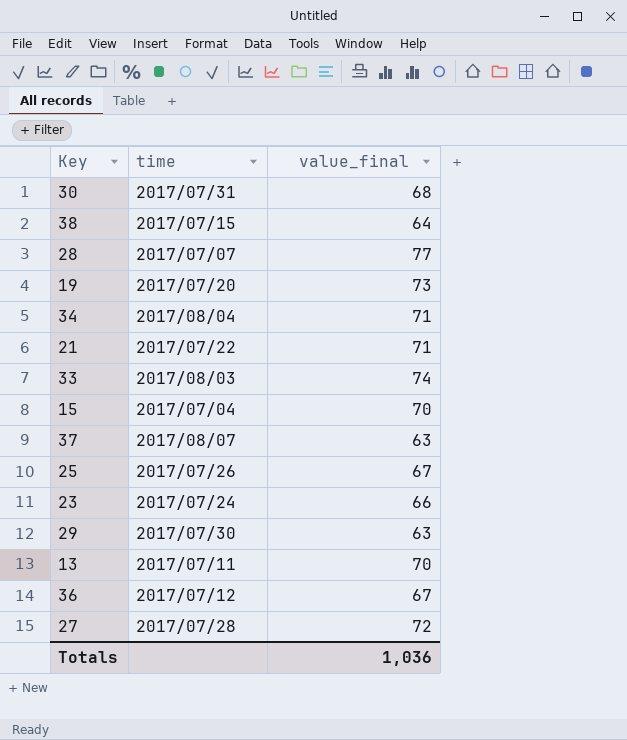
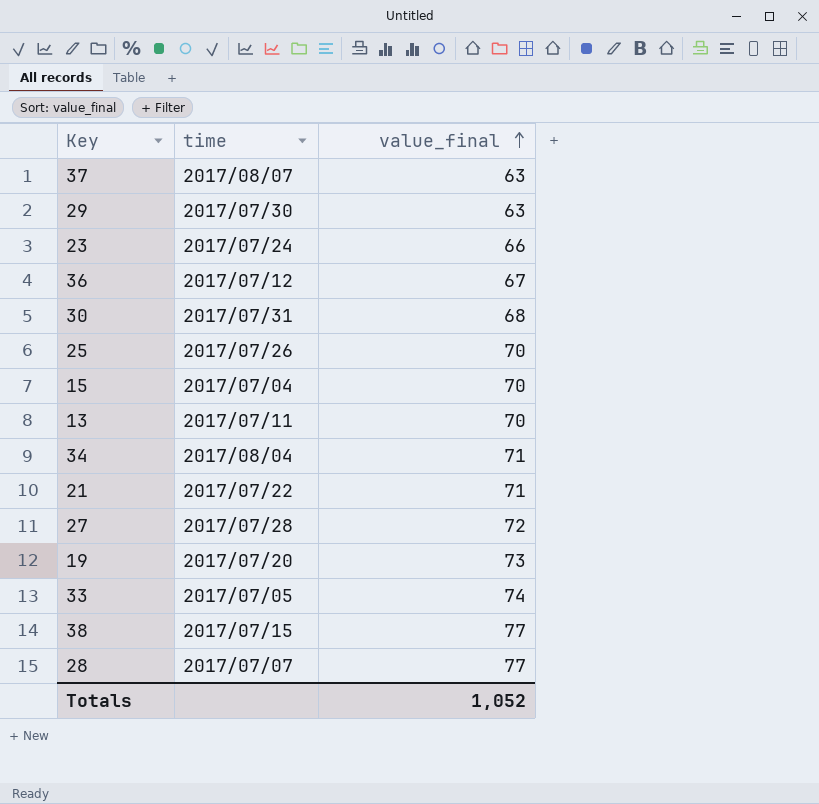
row order: none -> value_final ascending
25 | value_final: 67 -> 70
33 | time: 2017/08/03 -> 2017/07/05
38 | value_final: 64 -> 77
Totals | value_final: 1,036 -> 1,052

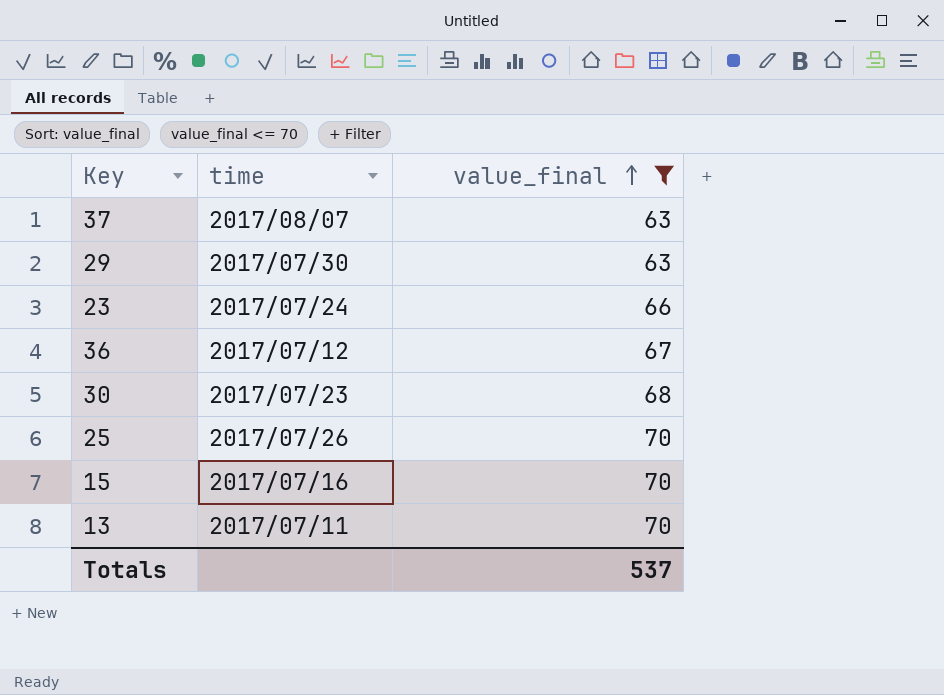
filter: none -> value_final <= 70
30 | time: 2017/07/31 -> 2017/07/23
15 | time: 2017/07/04 -> 2017/07/16
Totals | value_final: 1,052 -> 537

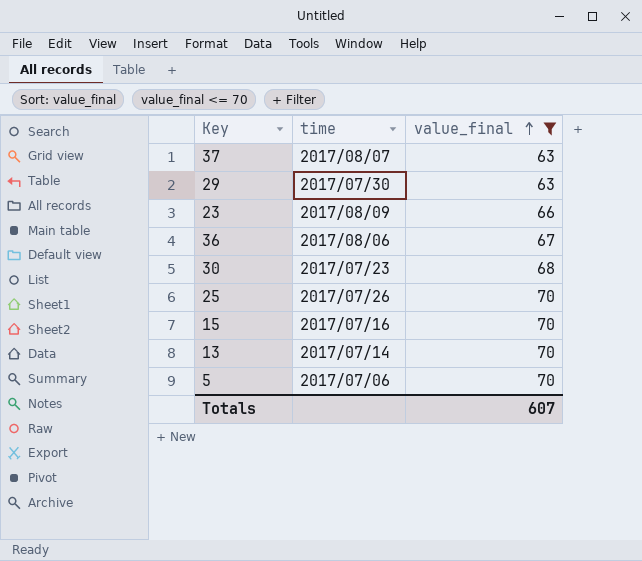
23 | time: 2017/07/24 -> 2017/08/09
36 | time: 2017/07/12 -> 2017/08/06
13 | time: 2017/07/11 -> 2017/07/14
row 5: none -> 2017/07/06 | 70
Totals | value_final: 537 -> 607

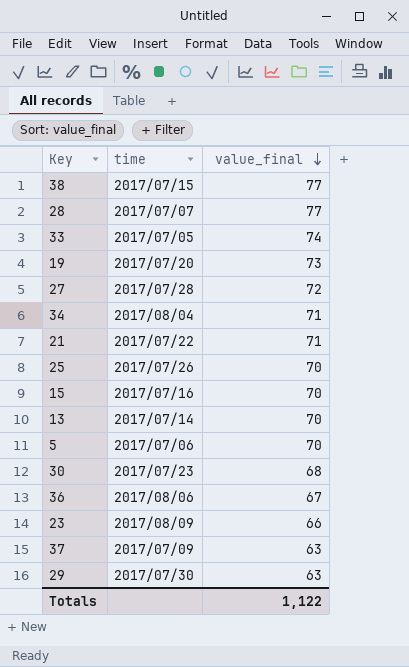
filter: value_final <= 70 -> none
row order: value_final ascending -> value_final descending
37 | time: 2017/08/07 -> 2017/07/09
Totals | value_final: 607 -> 1,122

